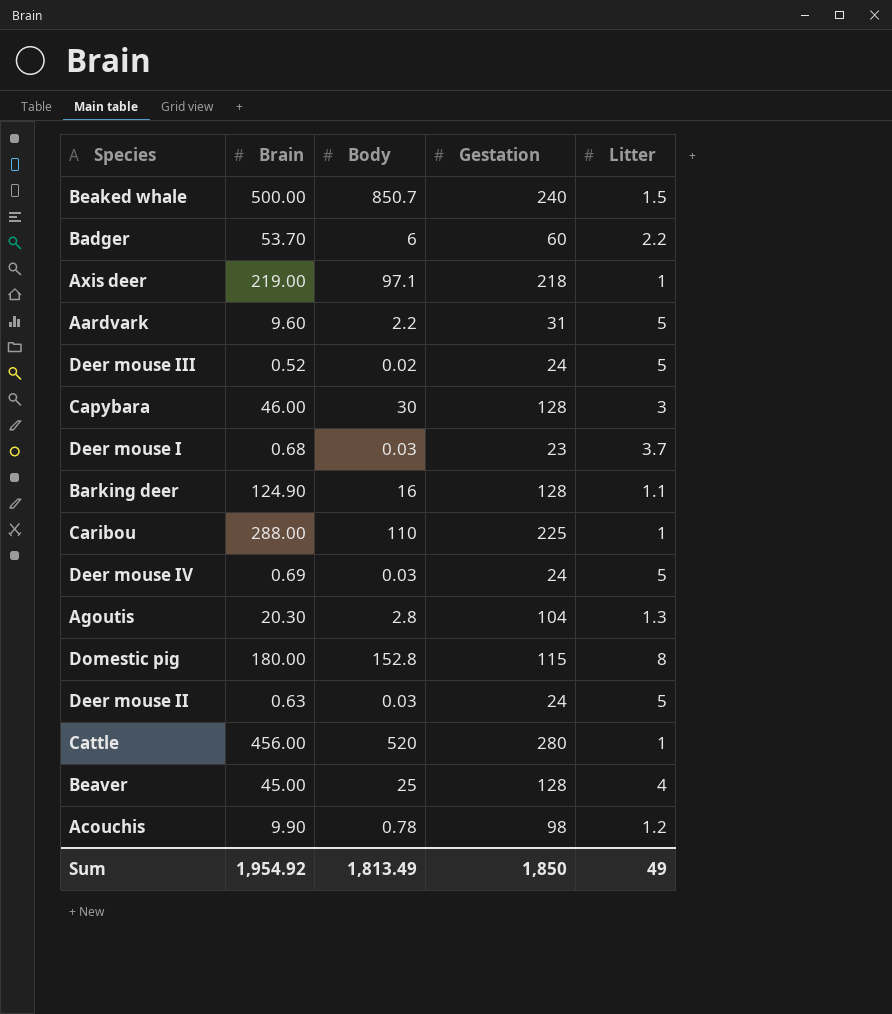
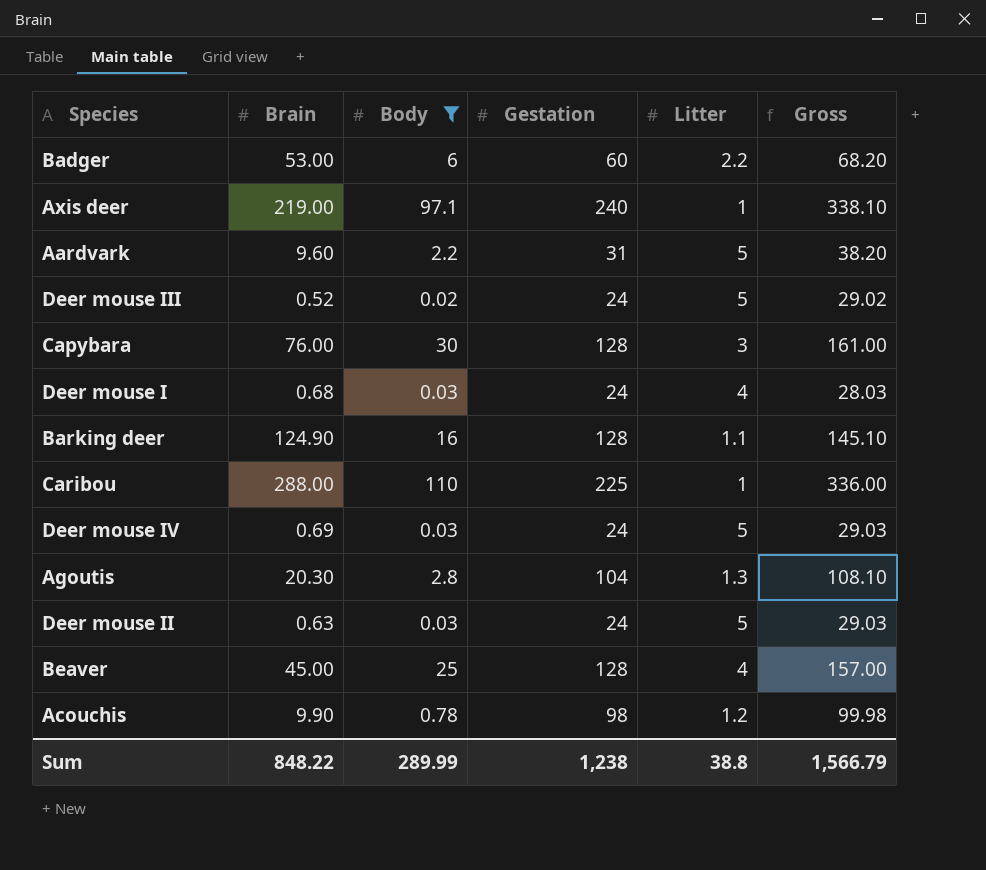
filter: none -> Body <= 110
column Gross | formula: none -> [Body] + [Gestation] + [Litter]
Badger | Brain: 53.70 -> 53.00
Axis deer | Gestation: 218 -> 240
Capybara | Brain: 46.00 -> 76.00
Deer mouse I | Gestation: 23 -> 24
Deer mouse I | Litter: 3.7 -> 4
Sum | Brain: 1,954.92 -> 848.22
Sum | Body: 1,813.49 -> 289.99
Sum | Gestation: 1,850 -> 1,238
Sum | Litter: 49 -> 38.8

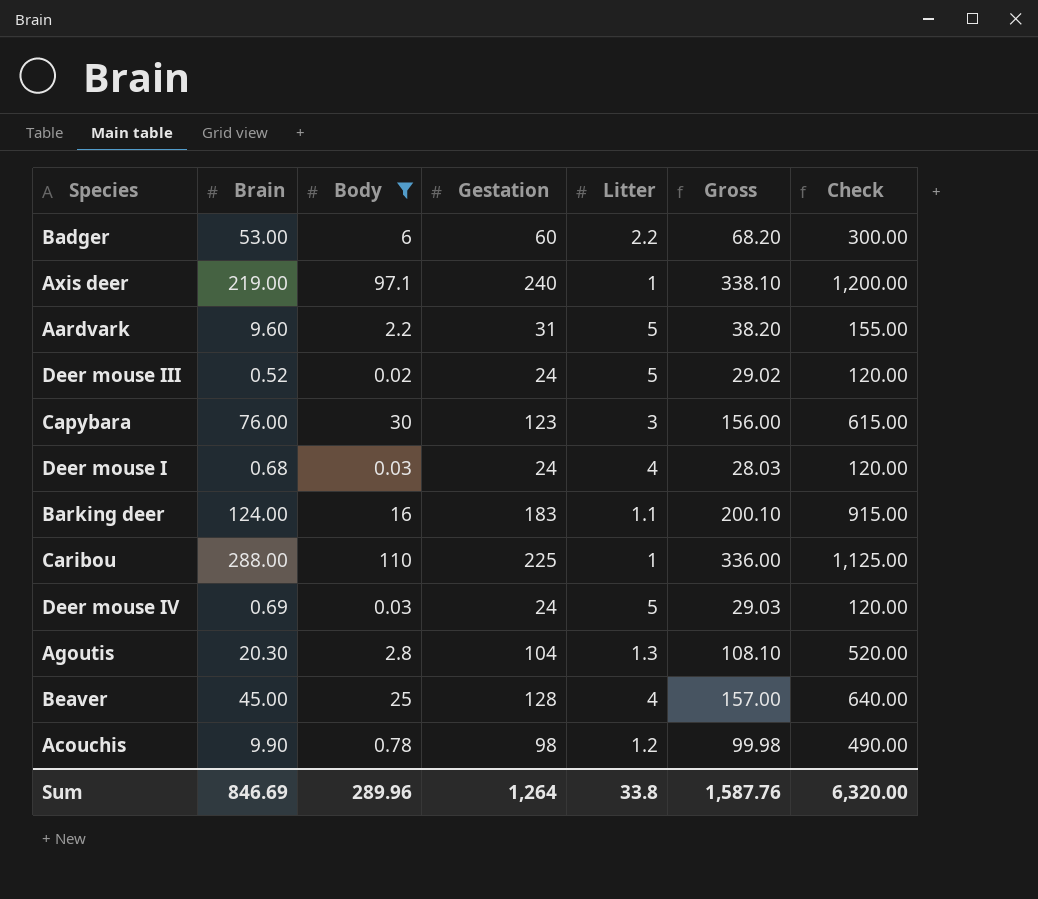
column Check | formula: none -> [Gestation] * 5
row Deer mouse II: 0.63 | 0.03 | 24 | 5 | 29.03 -> none
Capybara | Gestation: 128 -> 123
Capybara | Gross: 161.00 -> 156.00
Barking deer | Brain: 124.90 -> 124.00
Barking deer | Gestation: 128 -> 183
Barking deer | Gross: 145.10 -> 200.10
Sum | Brain: 848.22 -> 846.69
Sum | Body: 289.99 -> 289.96
Sum | Gestation: 1,238 -> 1,264
Sum | Litter: 38.8 -> 33.8
Sum | Gross: 1,566.79 -> 1,587.76

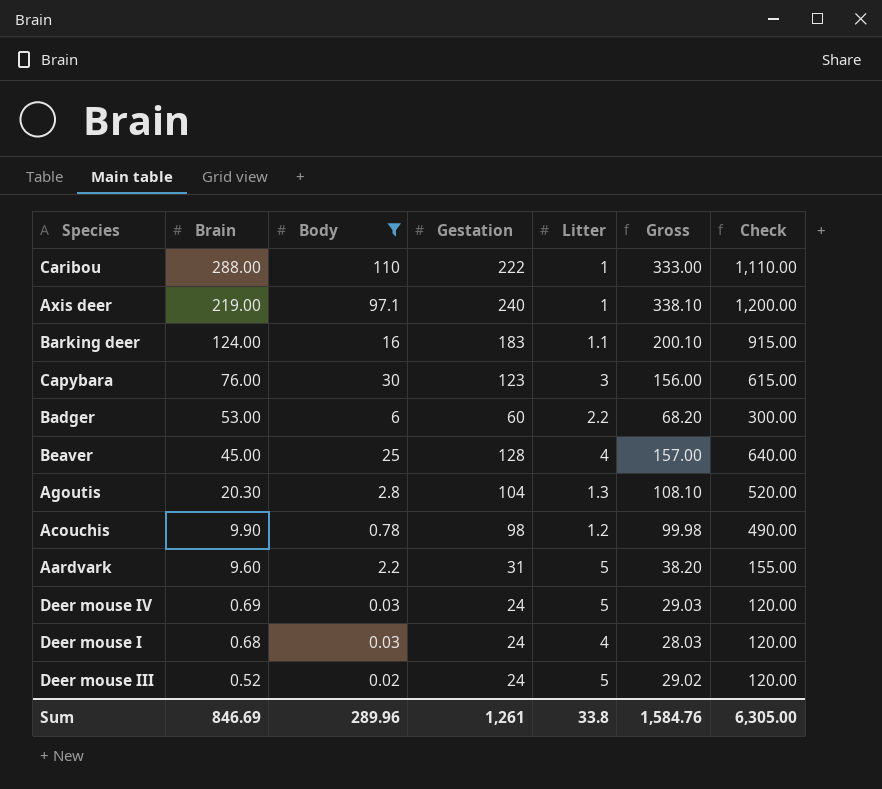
row order: none -> Brain descending
Caribou | Gestation: 225 -> 222
Caribou | Gross: 336.00 -> 333.00
Caribou | Check: 1,125.00 -> 1,110.00
Sum | Gestation: 1,264 -> 1,261
Sum | Gross: 1,587.76 -> 1,584.76
Sum | Check: 6,320.00 -> 6,305.00

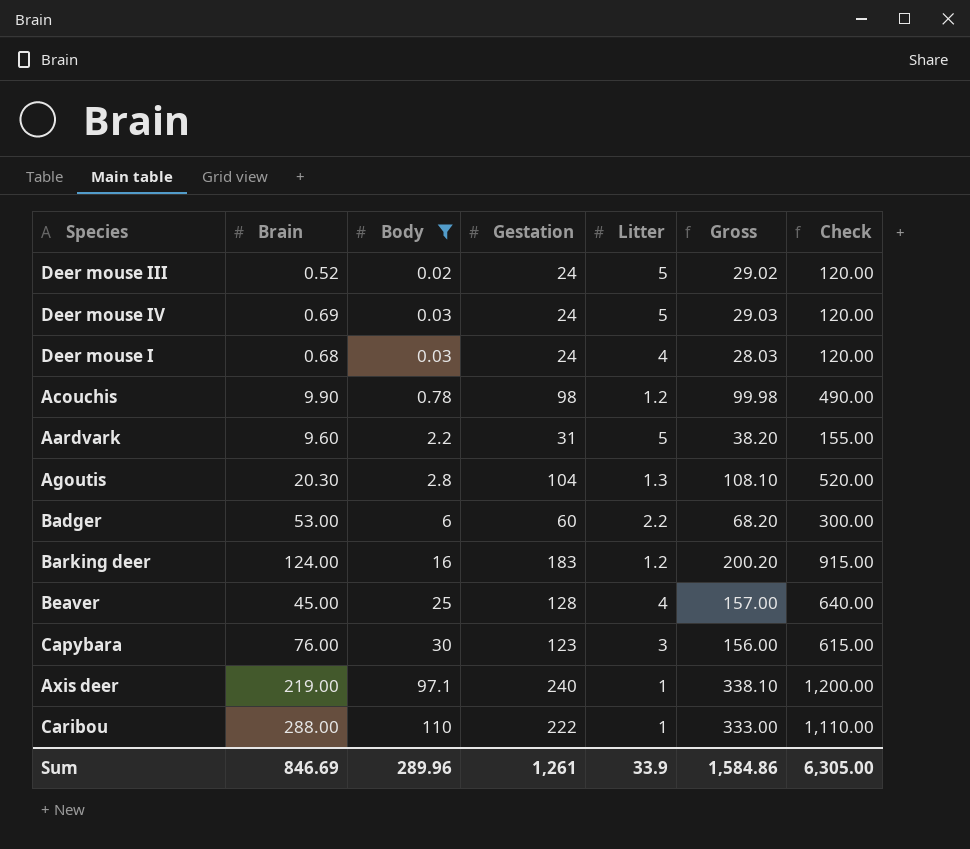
row order: Brain descending -> Body ascending
Barking deer | Litter: 1.1 -> 1.2
Barking deer | Gross: 200.10 -> 200.20
Sum | Litter: 33.8 -> 33.9
Sum | Gross: 1,584.76 -> 1,584.86

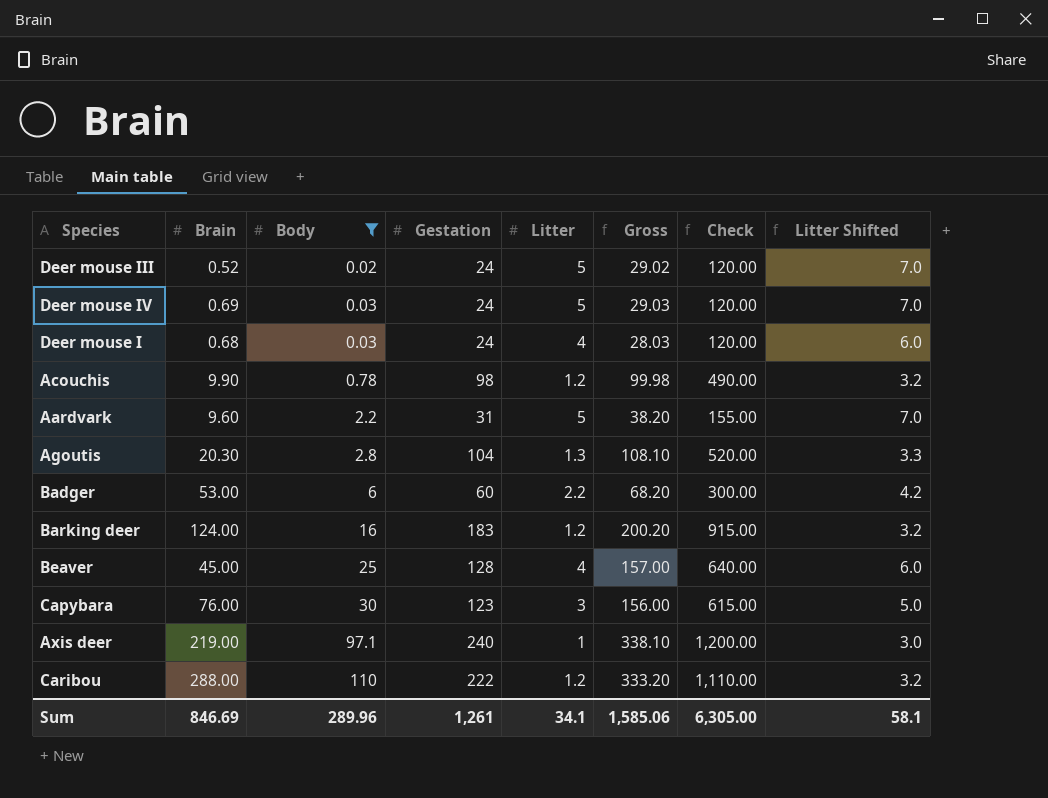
column Litter Shifted | formula: none -> [Litter] + 2
Caribou | Litter: 1 -> 1.2
Caribou | Gross: 333.00 -> 333.20
Sum | Litter: 33.9 -> 34.1
Sum | Gross: 1,584.86 -> 1,585.06

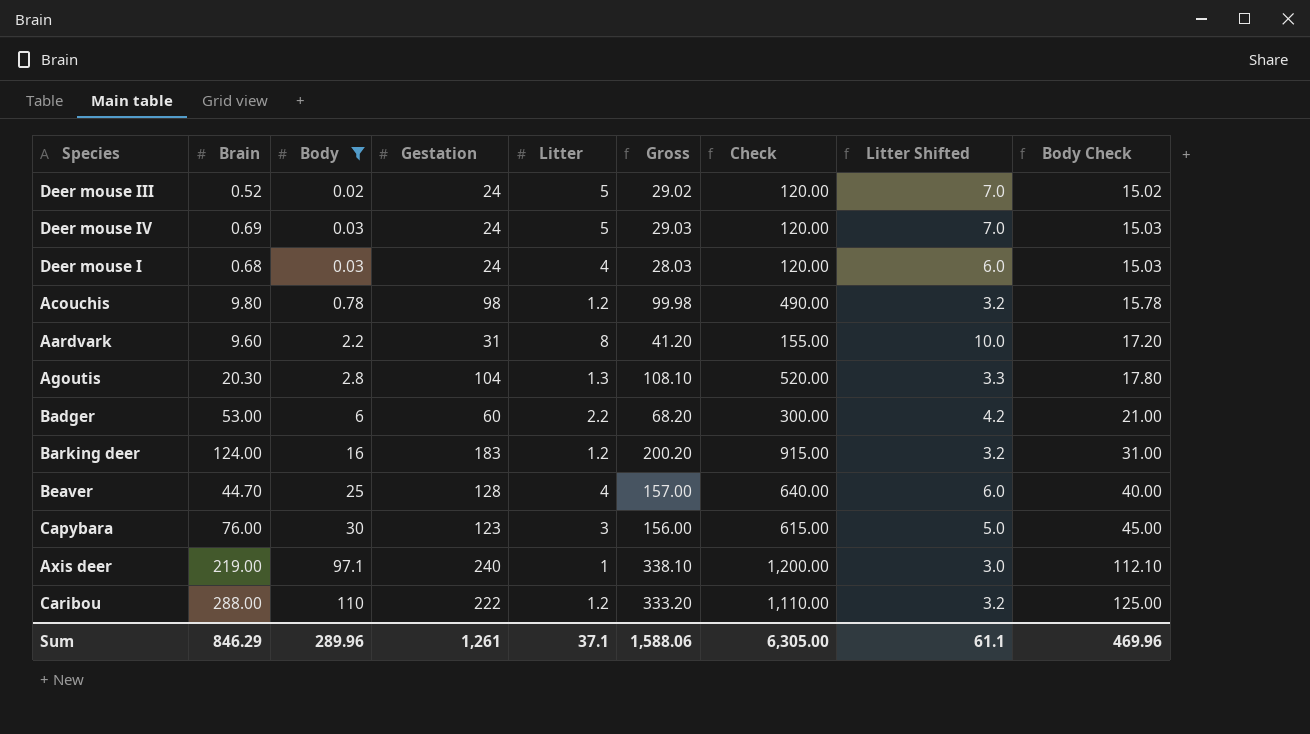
column Body Check | formula: none -> [Body] + 15
Acouchis | Brain: 9.90 -> 9.80
Aardvark | Litter: 5 -> 8
Aardvark | Gross: 38.20 -> 41.20
Aardvark | Litter Shifted: 7.0 -> 10.0
Beaver | Brain: 45.00 -> 44.70
Sum | Brain: 846.69 -> 846.29
Sum | Litter: 34.1 -> 37.1
Sum | Gross: 1,585.06 -> 1,588.06
Sum | Litter Shifted: 58.1 -> 61.1

